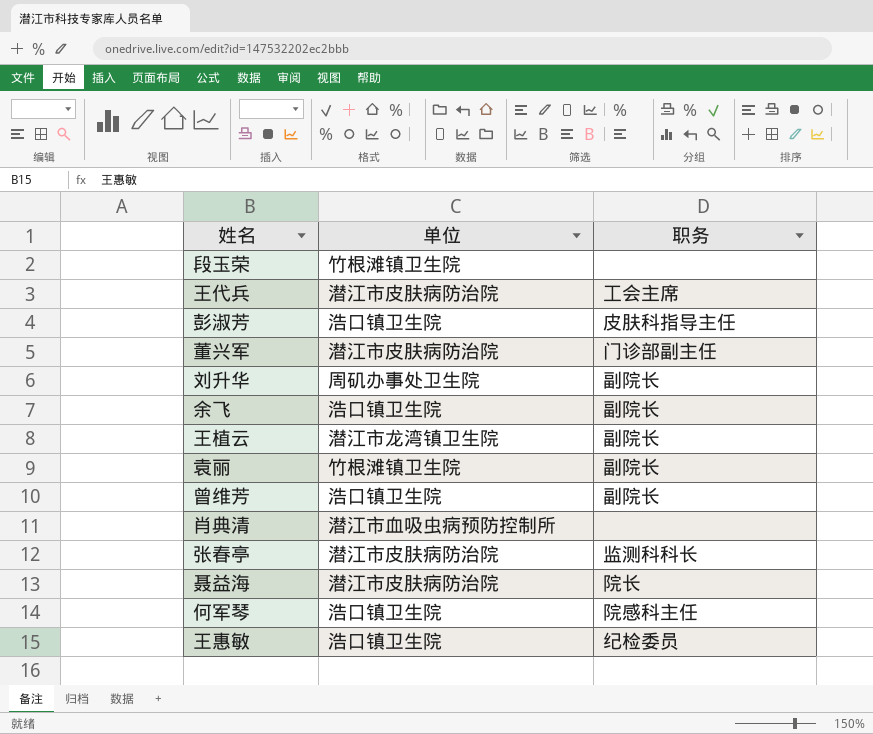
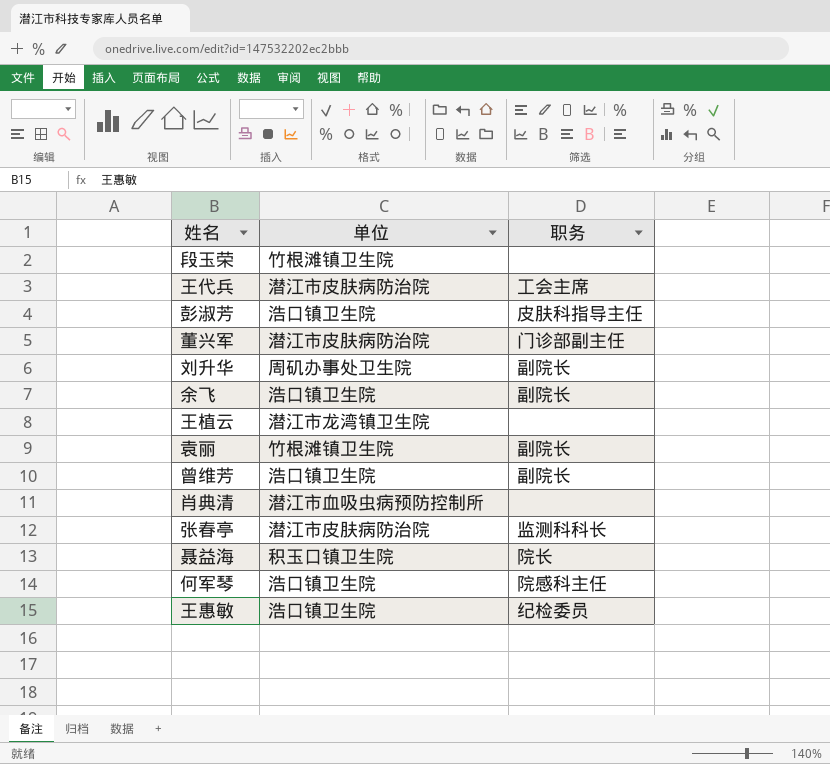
王植云 | 职务: 副院长 -> none
聂益海 | 单位: 潜江市皮肤病防治院 -> 积玉口镇卫生院

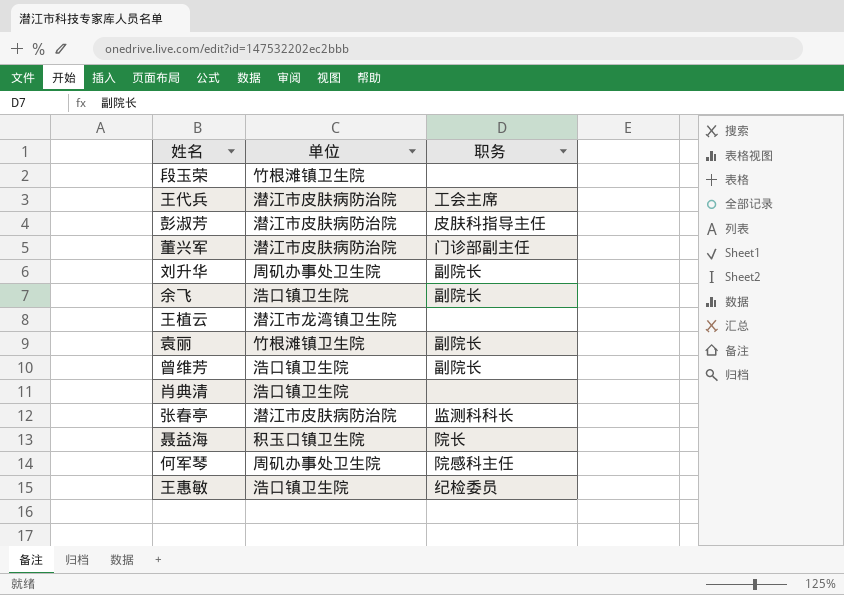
彭淑芳 | 单位: 浩口镇卫生院 -> 潜江市皮肤病防治院
肖典清 | 单位: 潜江市血吸虫病预防控制所 -> 浩口镇卫生院
何军琴 | 单位: 浩口镇卫生院 -> 周矶办事处卫生院

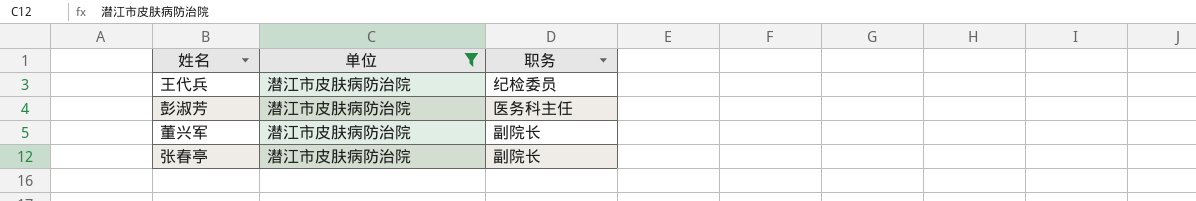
filter: none -> 单位 = 潜江市皮肤病防治院
王代兵 | 职务: 工会主席 -> 纪检委员
彭淑芳 | 职务: 皮肤科指导主任 -> 医务科主任
董兴军 | 职务: 门诊部副主任 -> 副院长
张春亭 | 职务: 监测科科长 -> 副院长

